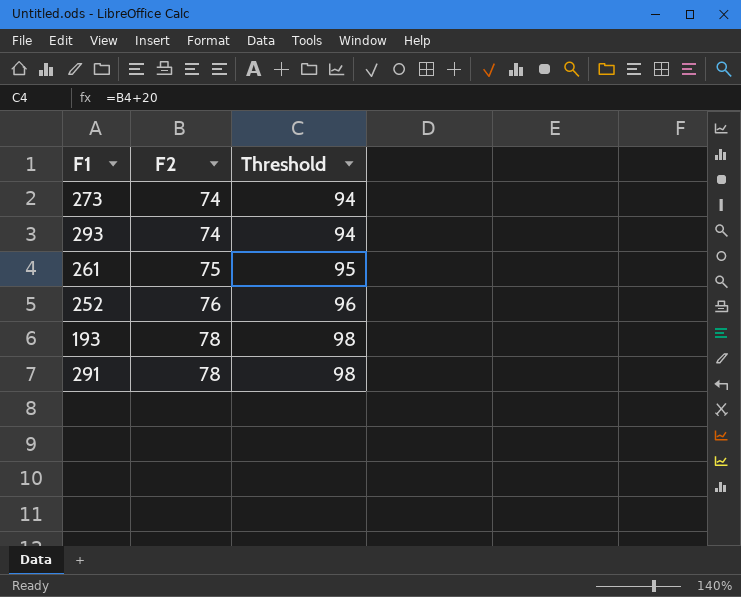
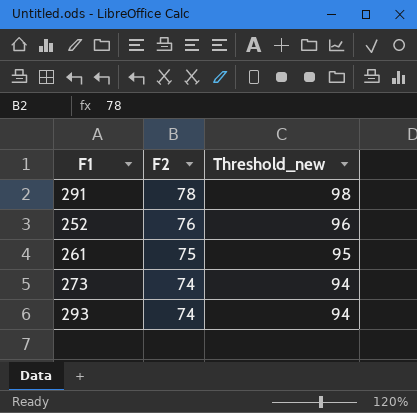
row order: F2 ascending -> F2 descending
column name: Threshold -> Threshold_new
row 193: 78 | 98 -> none

